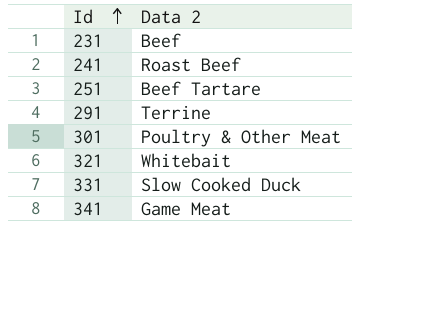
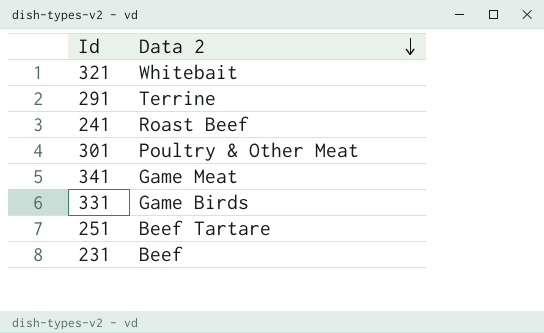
row order: Id ascending -> Data 2 descending
331 | Data 2: Slow Cooked Duck -> Game Birds

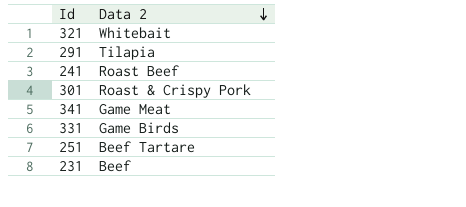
291 | Data 2: Terrine -> Tilapia
301 | Data 2: Poultry & Other Meat -> Roast & Crispy Pork

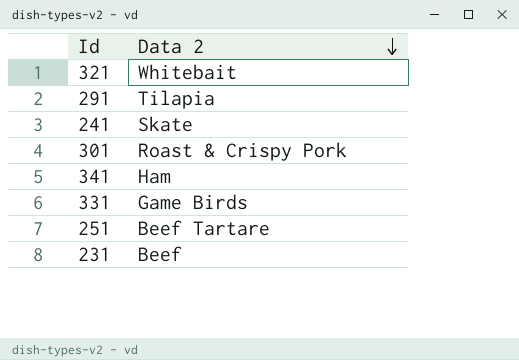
241 | Data 2: Roast Beef -> Skate
341 | Data 2: Game Meat -> Ham

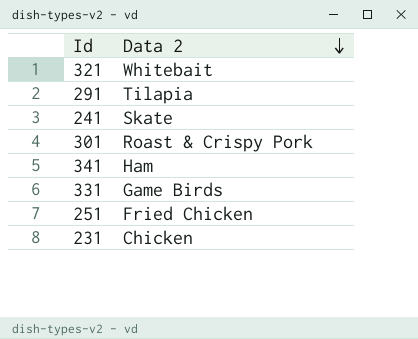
251 | Data 2: Beef Tartare -> Fried Chicken
231 | Data 2: Beef -> Chicken

